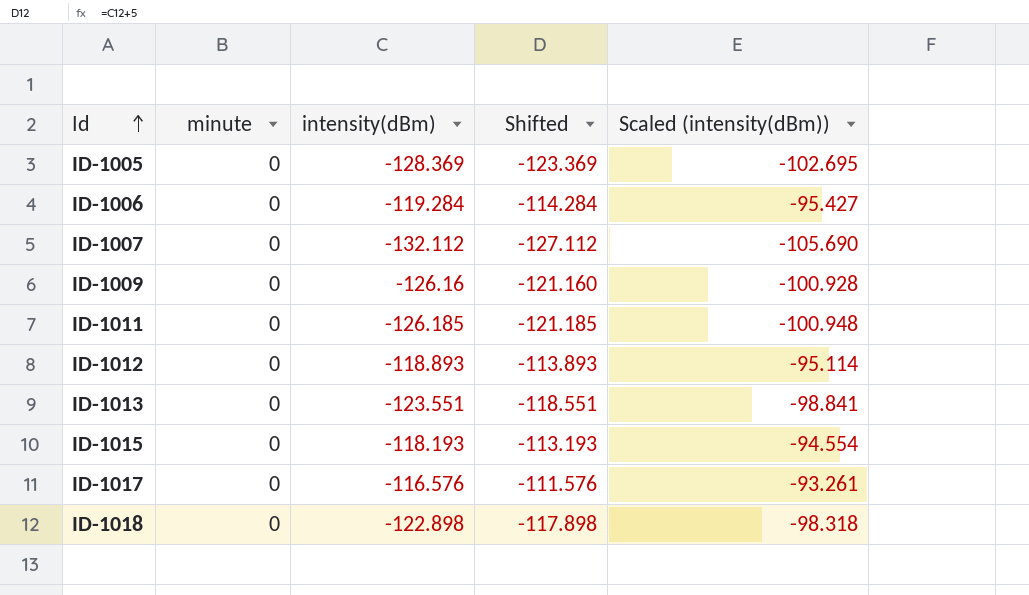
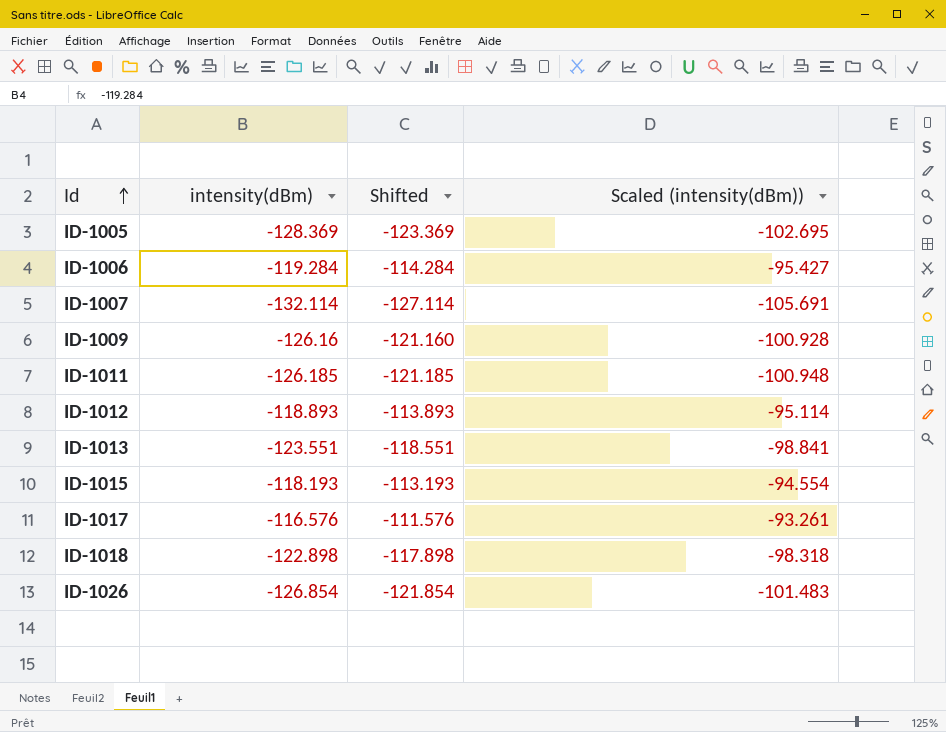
column minute | position: 2 -> none
ID-1007 | intensity(dBm): -132.112 -> -132.114
ID-1007 | Shifted: -127.112 -> -127.114
ID-1007 | Scaled (intensity(dBm)): -105.690 -> -105.691
row ID-1026: none -> -126.854 | -121.854 | -101.483

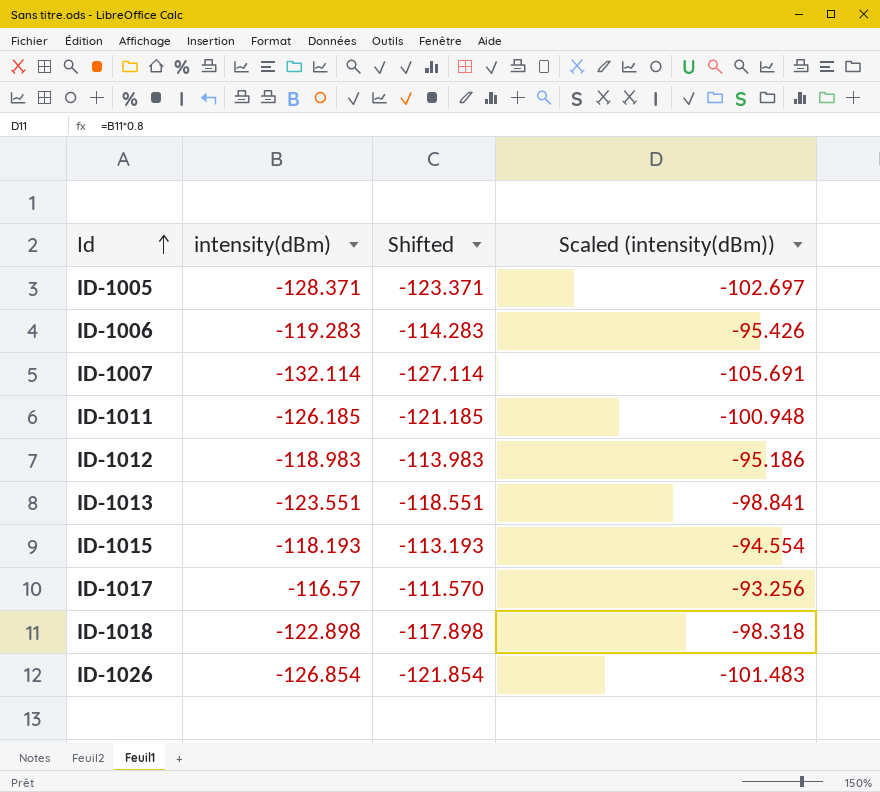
row ID-1009: -126.16 | -121.160 | -100.928 -> none
ID-1005 | intensity(dBm): -128.369 -> -128.371
ID-1005 | Shifted: -123.369 -> -123.371
ID-1005 | Scaled (intensity(dBm)): -102.695 -> -102.697
ID-1006 | intensity(dBm): -119.284 -> -119.283
ID-1006 | Shifted: -114.284 -> -114.283
ID-1006 | Scaled (intensity(dBm)): -95.427 -> -95.426
ID-1012 | intensity(dBm): -118.893 -> -118.983
ID-1012 | Shifted: -113.893 -> -113.983
ID-1012 | Scaled (intensity(dBm)): -95.114 -> -95.186
ID-1017 | intensity(dBm): -116.576 -> -116.57
ID-1017 | Shifted: -111.576 -> -111.570
ID-1017 | Scaled (intensity(dBm)): -93.261 -> -93.256

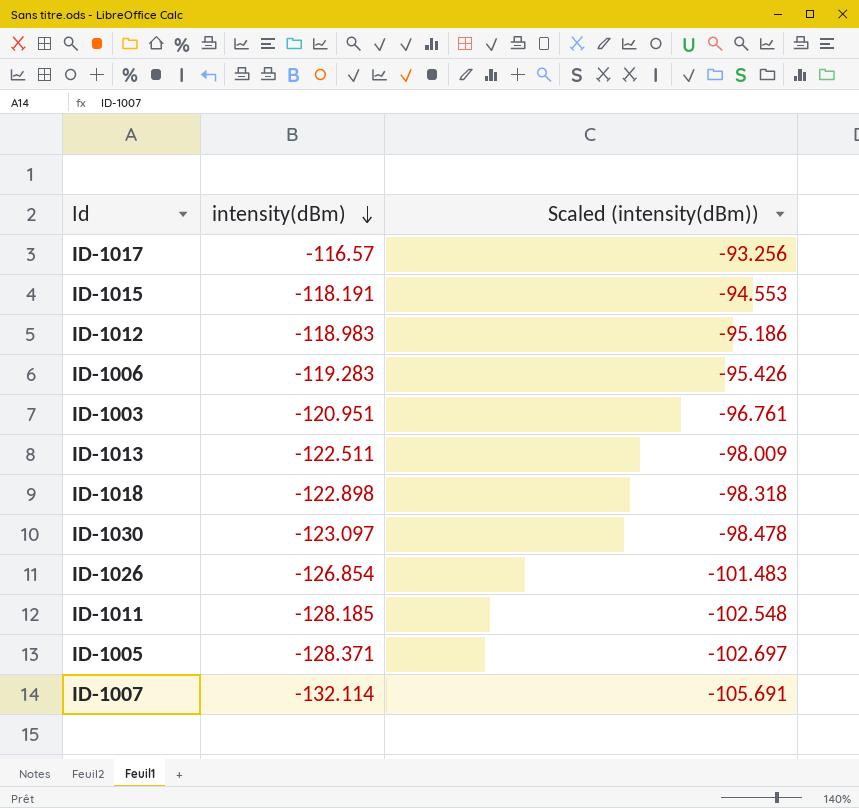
row order: Id ascending -> intensity(dBm) descending
column Shifted | formula: [intensity(dBm)] + 5 -> none
ID-1015 | intensity(dBm): -118.193 -> -118.191
ID-1015 | Scaled (intensity(dBm)): -94.554 -> -94.553
row ID-1003: none -> -120.951 | -96.761
ID-1013 | intensity(dBm): -123.551 -> -122.511
ID-1013 | Scaled (intensity(dBm)): -98.841 -> -98.009
row ID-1030: none -> -123.097 | -98.478
ID-1011 | intensity(dBm): -126.185 -> -128.185
ID-1011 | Scaled (intensity(dBm)): -100.948 -> -102.548

